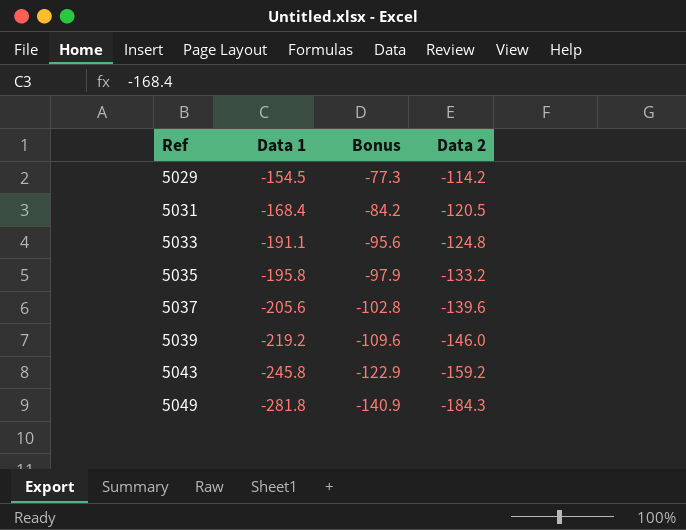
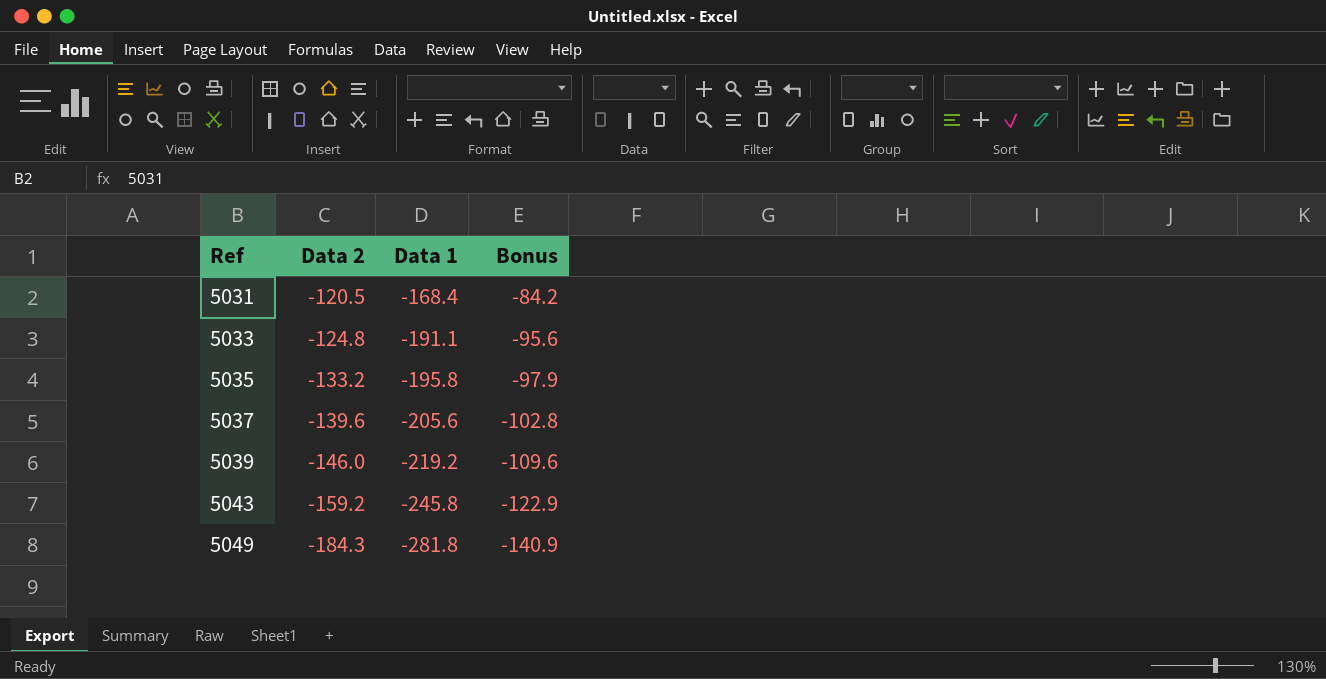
column Data 2 | position: 4 -> 2
row 5029: -154.5 | -77.3 | -114.2 -> none

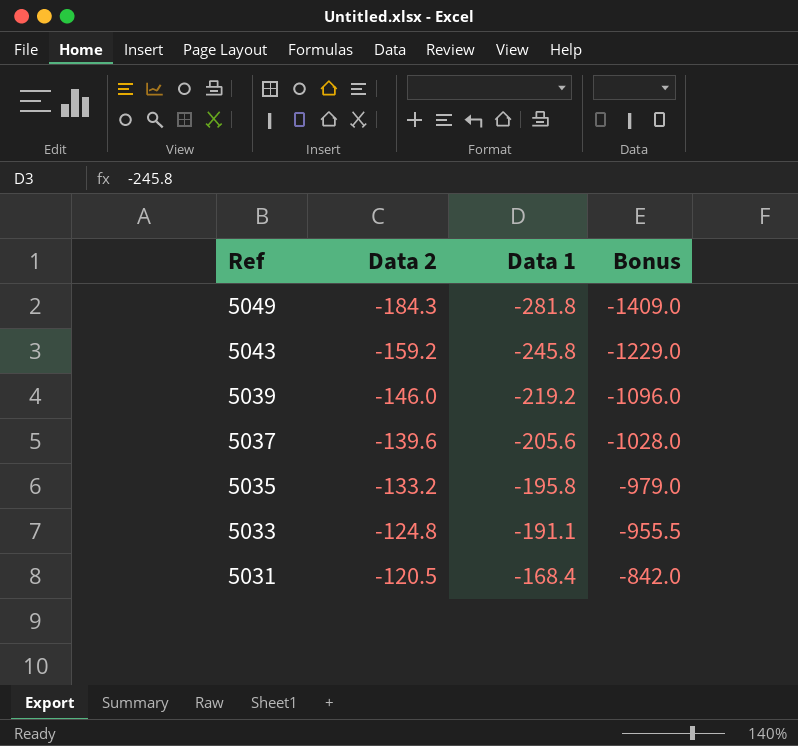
row order: Ref ascending -> Ref descending
column Bonus | formula: [Data 1] * 0.5 -> [Data 1] * 5

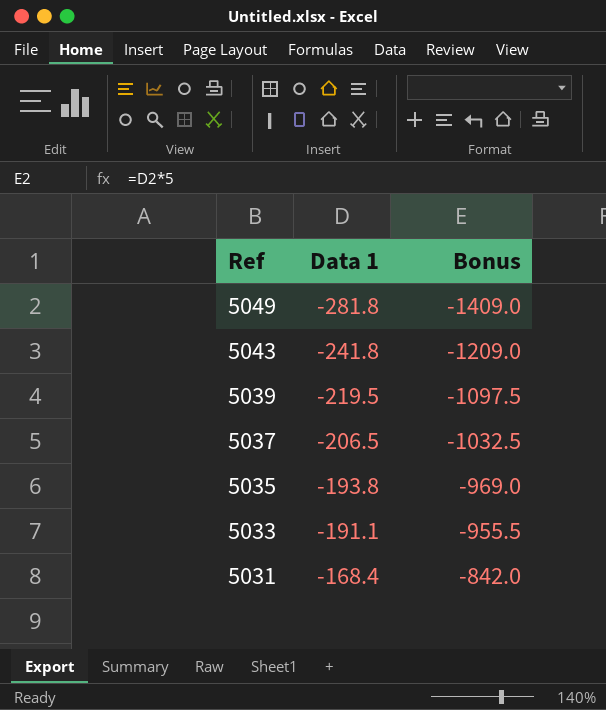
column Data 2 | position: 2 -> none
5043 | Data 1: -245.8 -> -241.8
5043 | Bonus: -1229.0 -> -1209.0
5039 | Data 1: -219.2 -> -219.5
5039 | Bonus: -1096.0 -> -1097.5
5037 | Data 1: -205.6 -> -206.5
5037 | Bonus: -1028.0 -> -1032.5
5035 | Data 1: -195.8 -> -193.8
5035 | Bonus: -979.0 -> -969.0

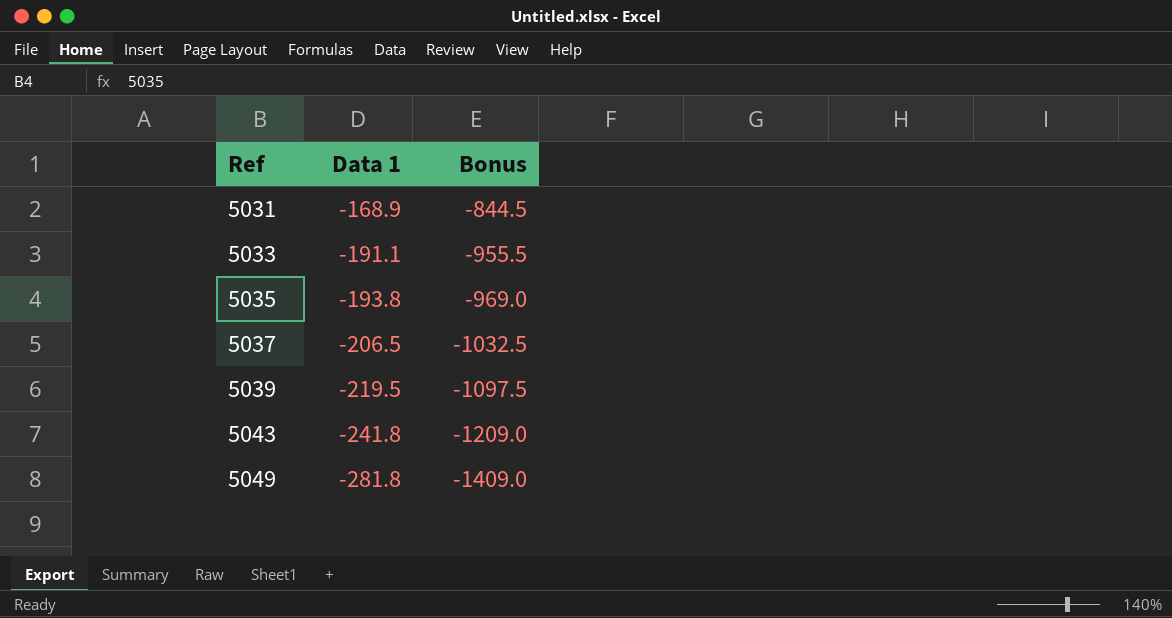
row order: Ref descending -> Ref ascending
5031 | Data 1: -168.4 -> -168.9
5031 | Bonus: -842.0 -> -844.5

